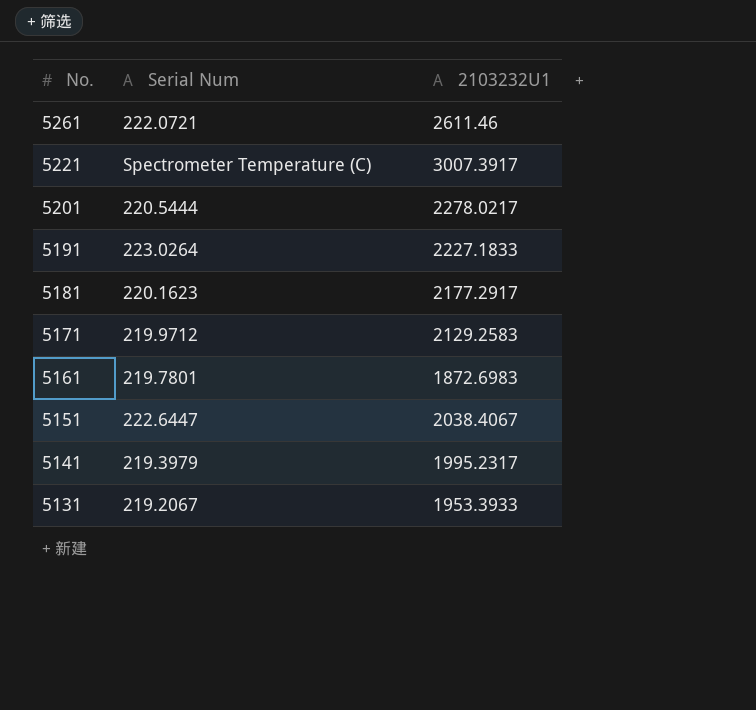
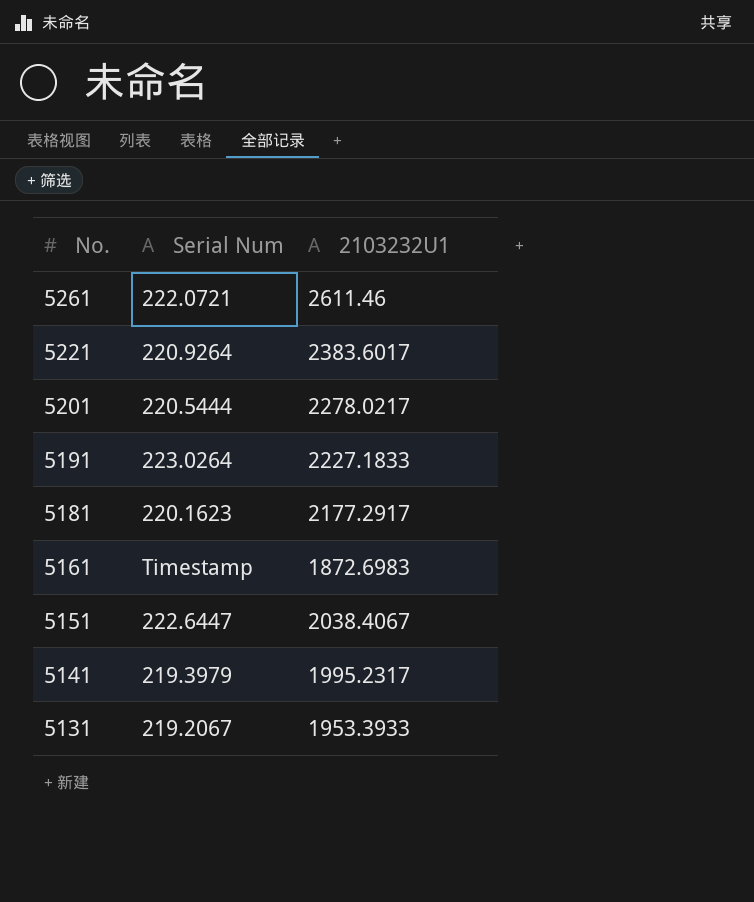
row 5171: 219.9712 | 2129.2583 -> none
5221 | Serial Num: Spectrometer Temperature (C) -> 220.9264
5221 | 2103232U1: 3007.3917 -> 2383.6017
5161 | Serial Num: 219.7801 -> Timestamp

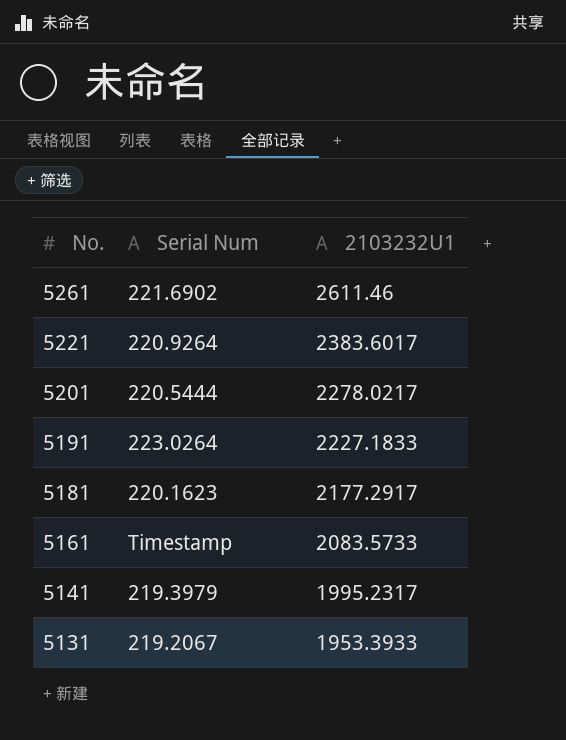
row 5151: 222.6447 | 2038.4067 -> none
5261 | Serial Num: 222.0721 -> 221.6902
5161 | 2103232U1: 1872.6983 -> 2083.5733

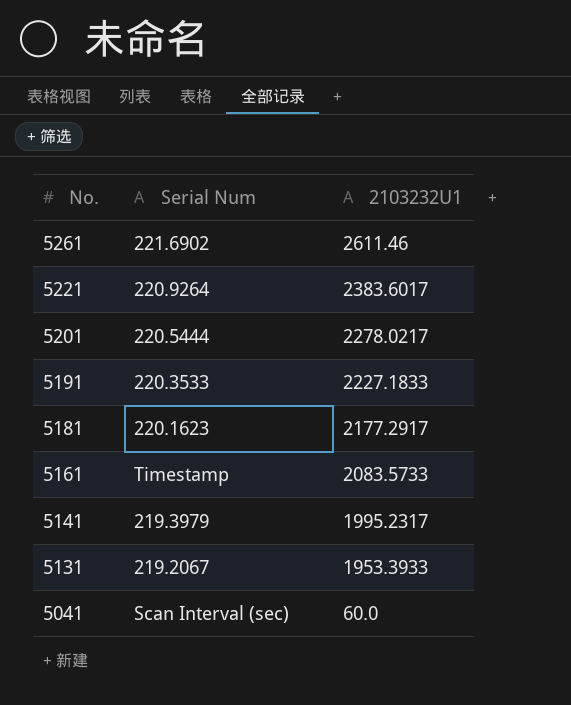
5191 | Serial Num: 223.0264 -> 220.3533
row 5041: none -> Scan Interval (sec) | 60.0

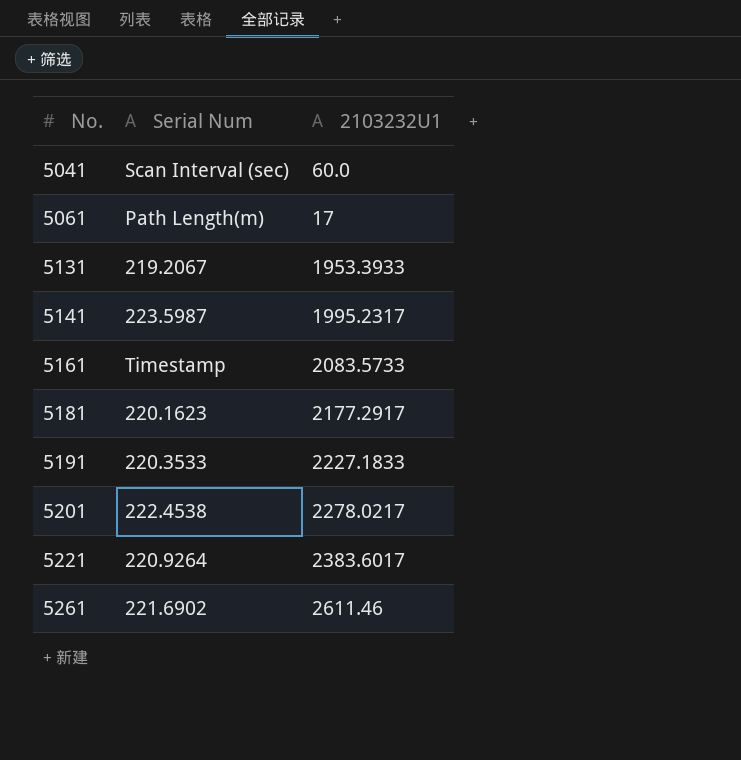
row order: No. descending -> No. ascending
row 5061: none -> Path Length(m) | 17
5141 | Serial Num: 219.3979 -> 223.5987
5201 | Serial Num: 220.5444 -> 222.4538

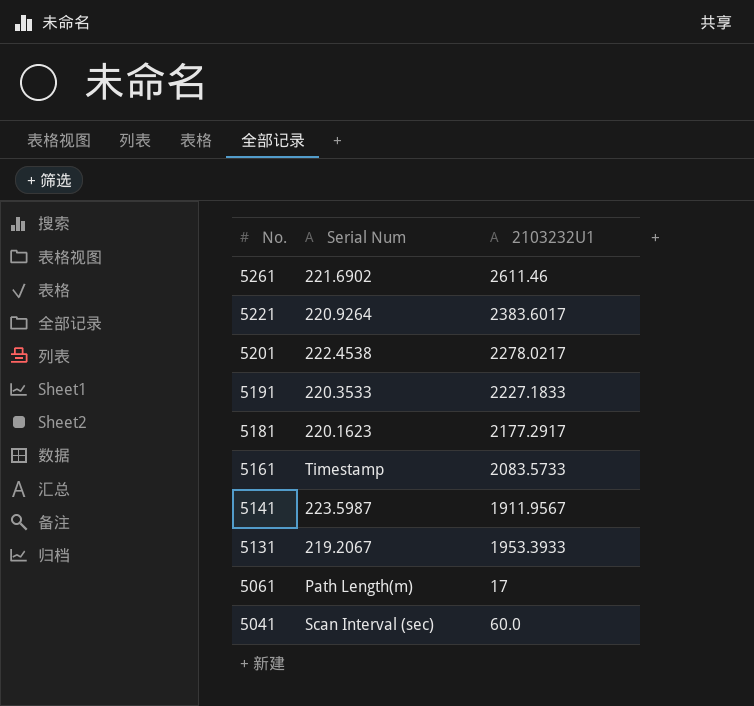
row order: No. ascending -> No. descending
5141 | 2103232U1: 1995.2317 -> 1911.9567

